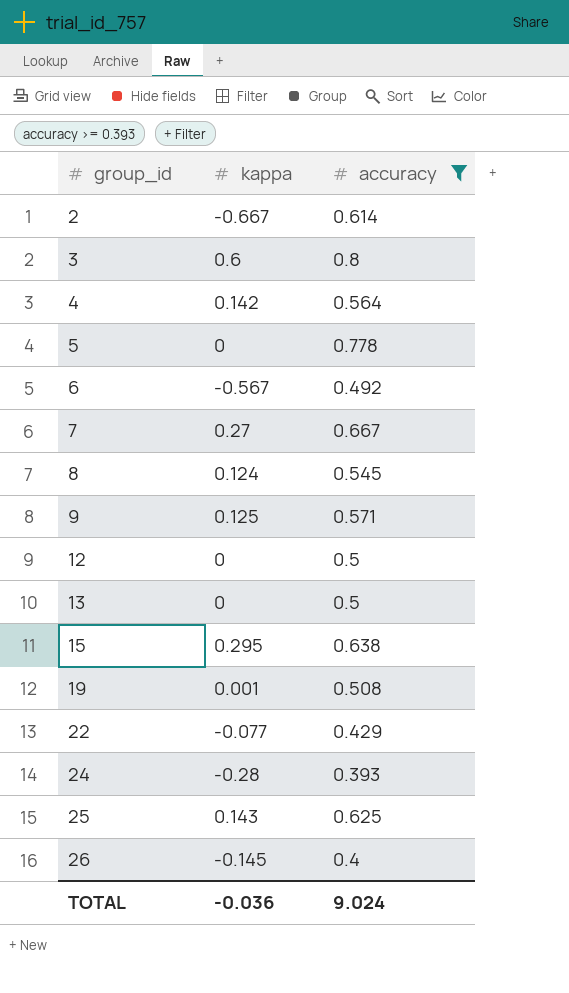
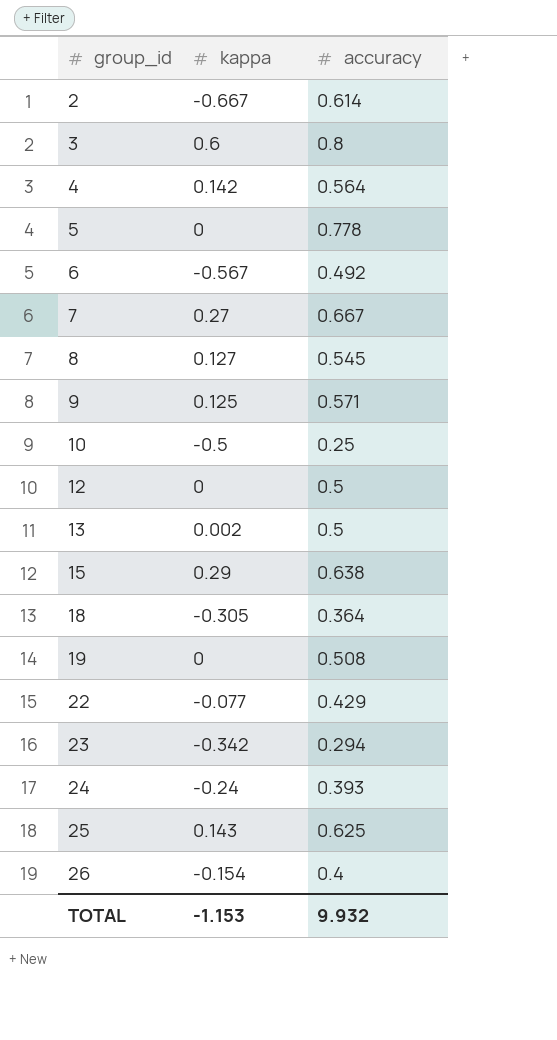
filter: accuracy >= 0.393 -> none
8 | kappa: 0.124 -> 0.127
13 | kappa: 0 -> 0.002
15 | kappa: 0.295 -> 0.29
19 | kappa: 0.001 -> 0
24 | kappa: -0.28 -> -0.24
26 | kappa: -0.145 -> -0.154
TOTAL | kappa: -0.036 -> -1.153
TOTAL | accuracy: 9.024 -> 9.932

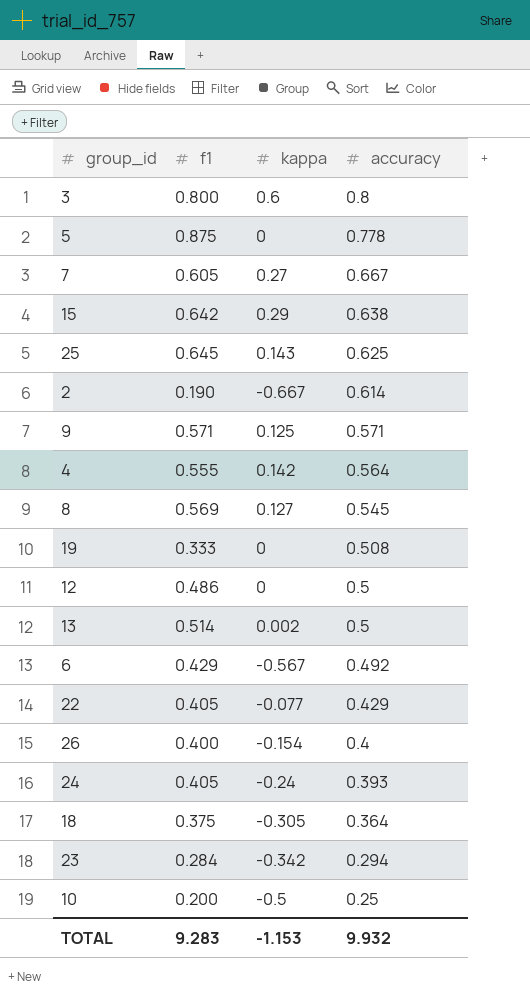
row order: group_id ascending -> accuracy descending
column f1 | position: none -> 2

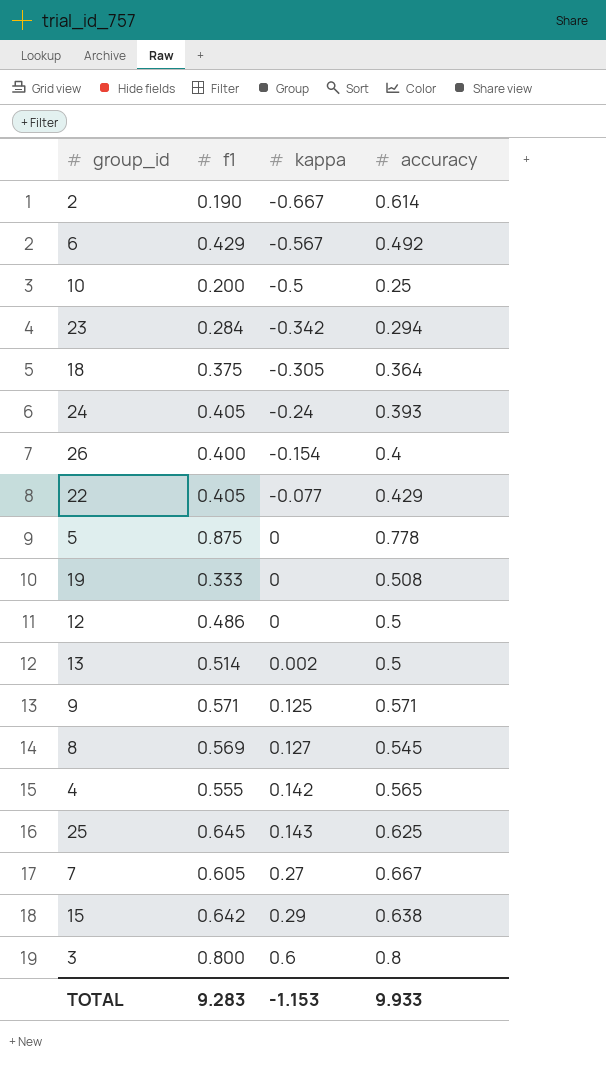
row order: accuracy descending -> kappa ascending
4 | accuracy: 0.564 -> 0.565
TOTAL | accuracy: 9.932 -> 9.933

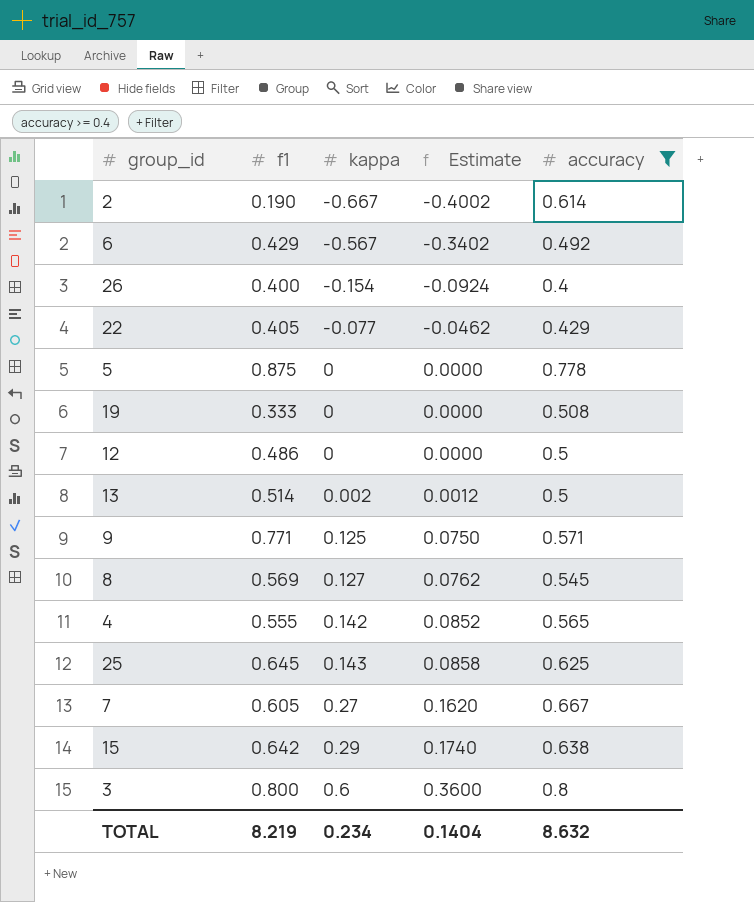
filter: none -> accuracy >= 0.4
column Estimate | formula: none -> [kappa] * 0.6
9 | f1: 0.571 -> 0.771
TOTAL | f1: 9.283 -> 8.219
TOTAL | kappa: -1.153 -> 0.234
TOTAL | accuracy: 9.933 -> 8.632

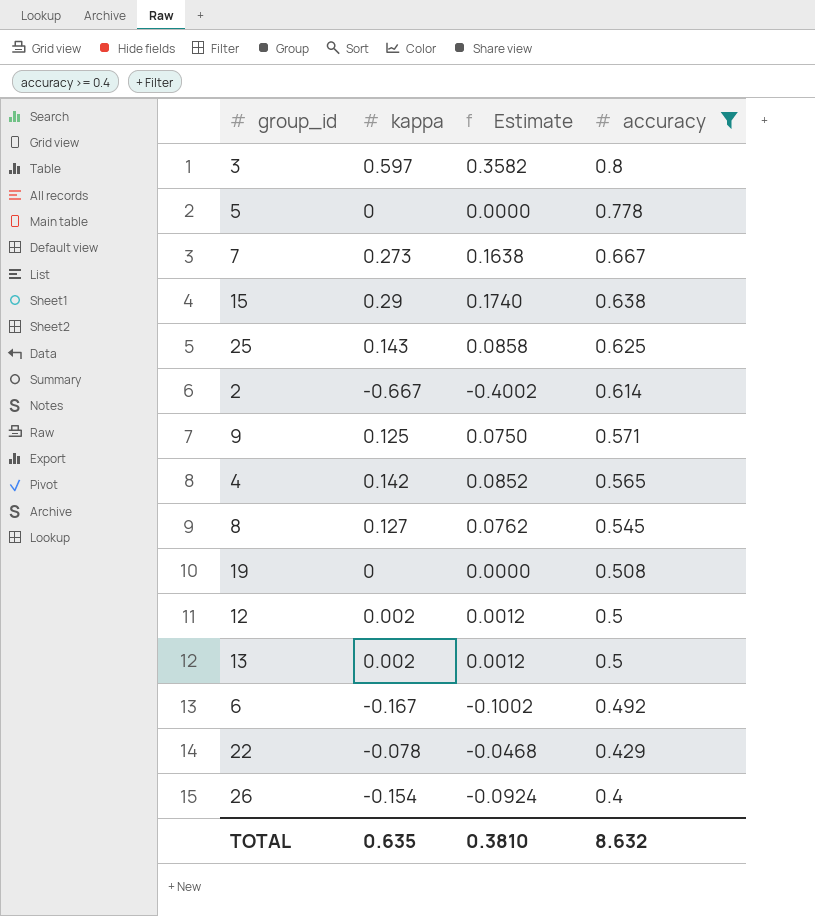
row order: kappa ascending -> accuracy descending
column f1 | position: 2 -> none
3 | kappa: 0.6 -> 0.597
3 | Estimate: 0.3600 -> 0.3582
7 | kappa: 0.27 -> 0.273
7 | Estimate: 0.1620 -> 0.1638
12 | kappa: 0 -> 0.002
12 | Estimate: 0.0000 -> 0.0012
6 | kappa: -0.567 -> -0.167
6 | Estimate: -0.3402 -> -0.1002
22 | kappa: -0.077 -> -0.078
22 | Estimate: -0.0462 -> -0.0468
TOTAL | kappa: 0.234 -> 0.635
TOTAL | Estimate: 0.1404 -> 0.3810

